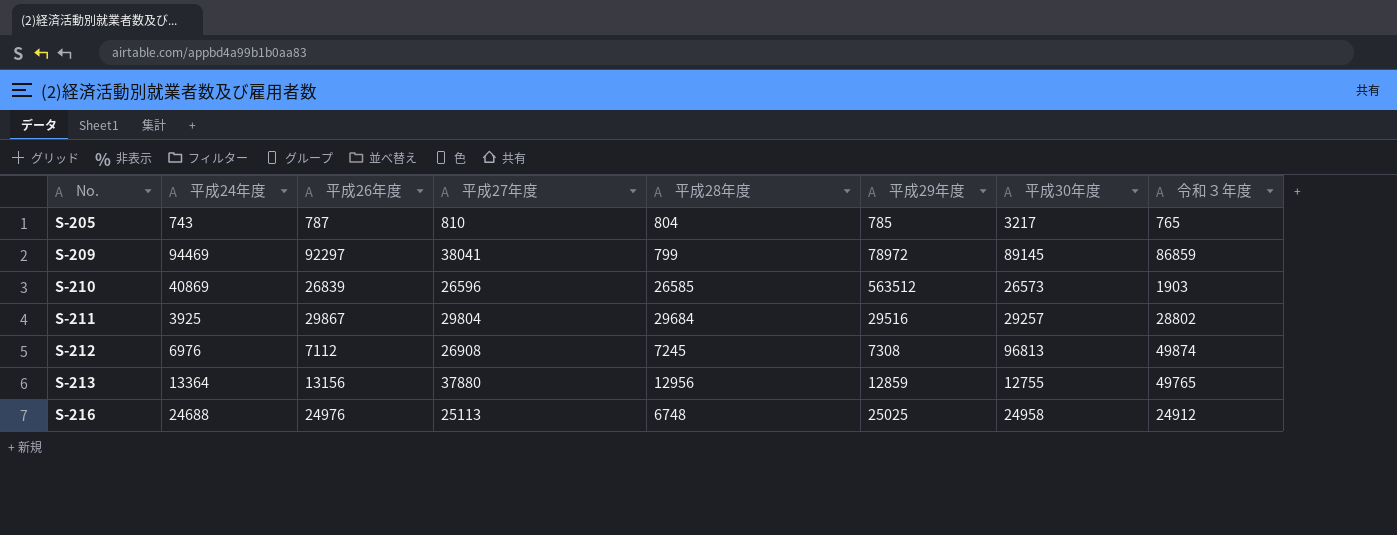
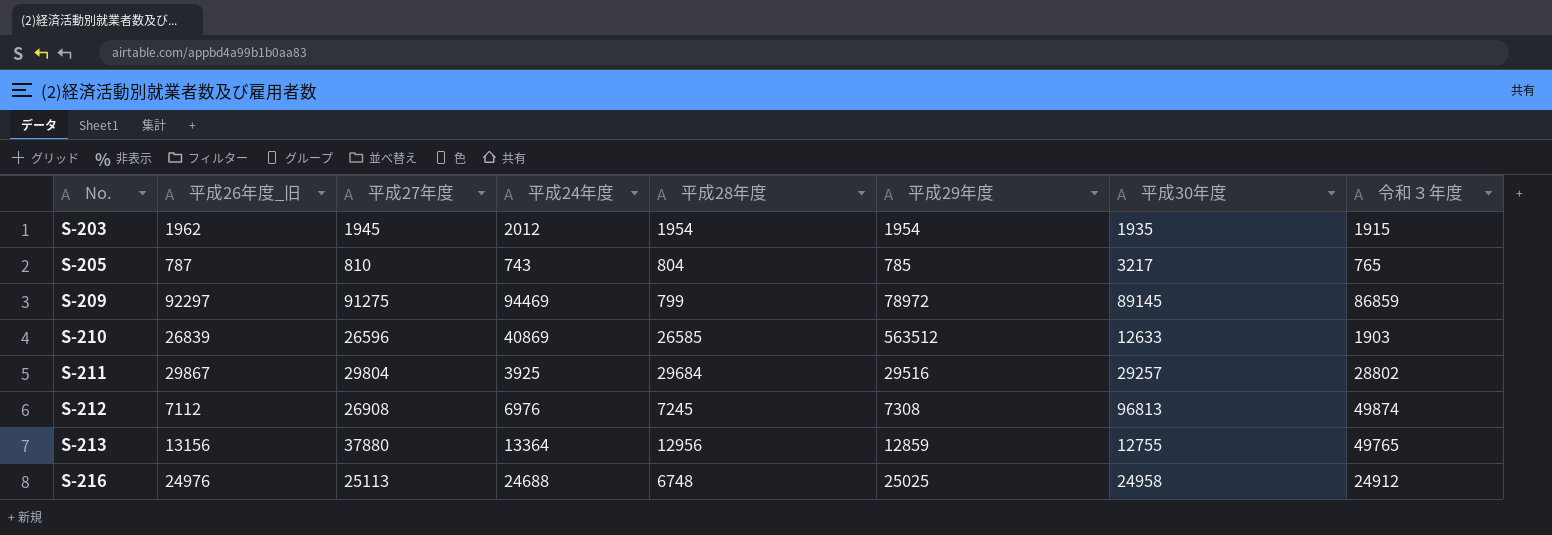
column name: 平成26年度 -> 平成26年度_旧
column 平成24年度 | position: 2 -> 4
row S-203: none -> 1962 | 1945 | 2012 | 1954 | 1954 | 1935 | 1915
S-209 | 平成27年度: 38041 -> 91275
S-210 | 平成30年度: 26573 -> 12633

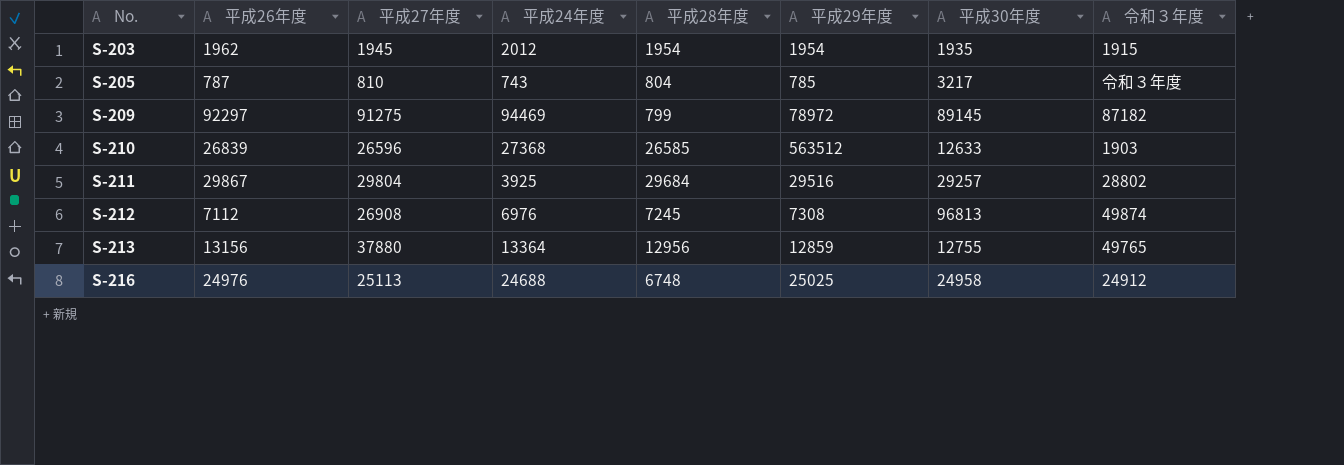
column name: 平成26年度_旧 -> 平成26年度
S-205 | 令和３年度: 765 -> 令和３年度
S-209 | 令和３年度: 86859 -> 87182
S-210 | 平成24年度: 40869 -> 27368

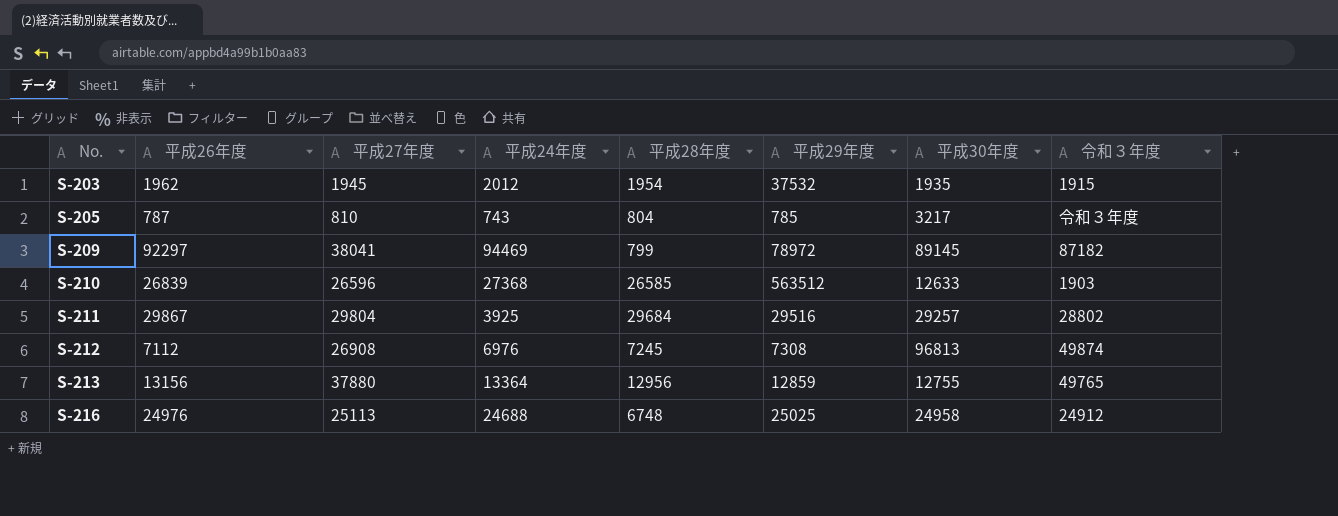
S-203 | 平成29年度: 1954 -> 37532
S-209 | 平成27年度: 91275 -> 38041

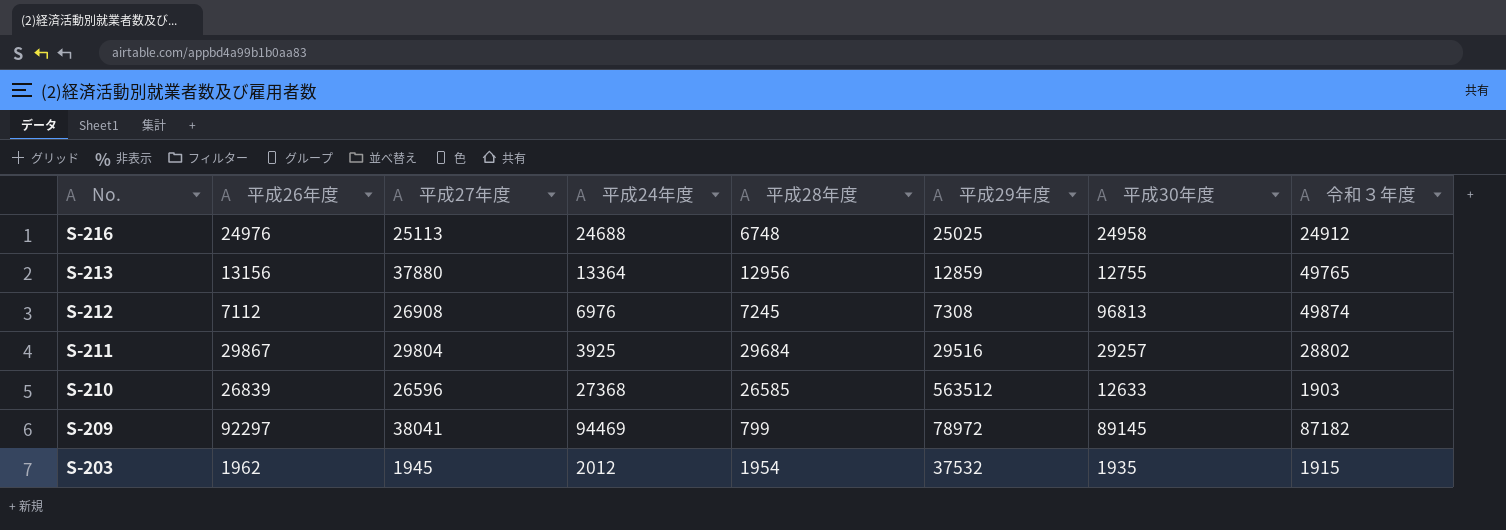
row order: No. ascending -> No. descending
row S-205: 787 | 810 | 743 | 804 | 785 | 3217 | 令和３年度 -> none

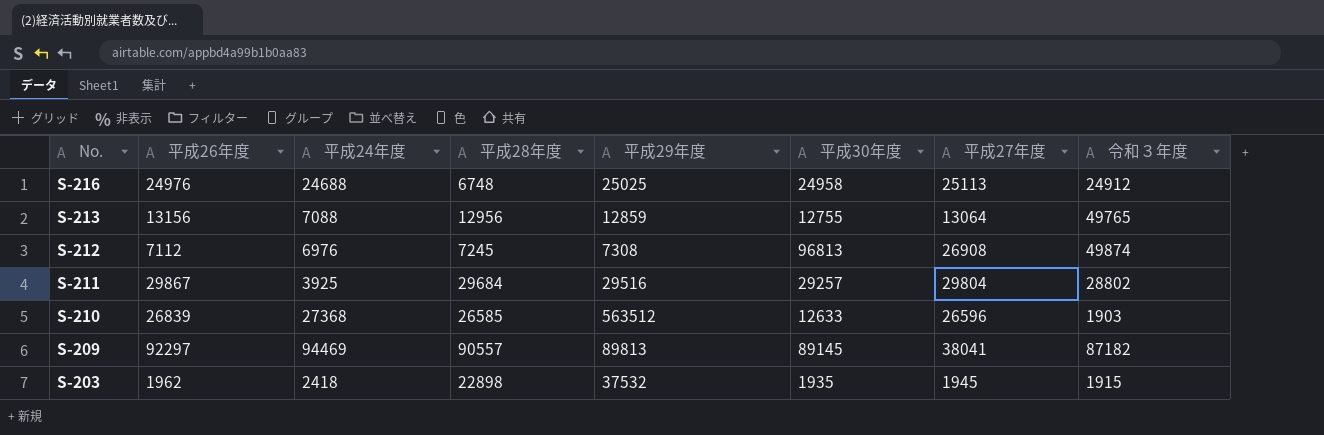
column 平成27年度 | position: 3 -> 7
S-213 | 平成24年度: 13364 -> 7088
S-213 | 平成27年度: 37880 -> 13064
S-209 | 平成28年度: 799 -> 90557
S-209 | 平成29年度: 78972 -> 89813
S-203 | 平成24年度: 2012 -> 2418
S-203 | 平成28年度: 1954 -> 22898

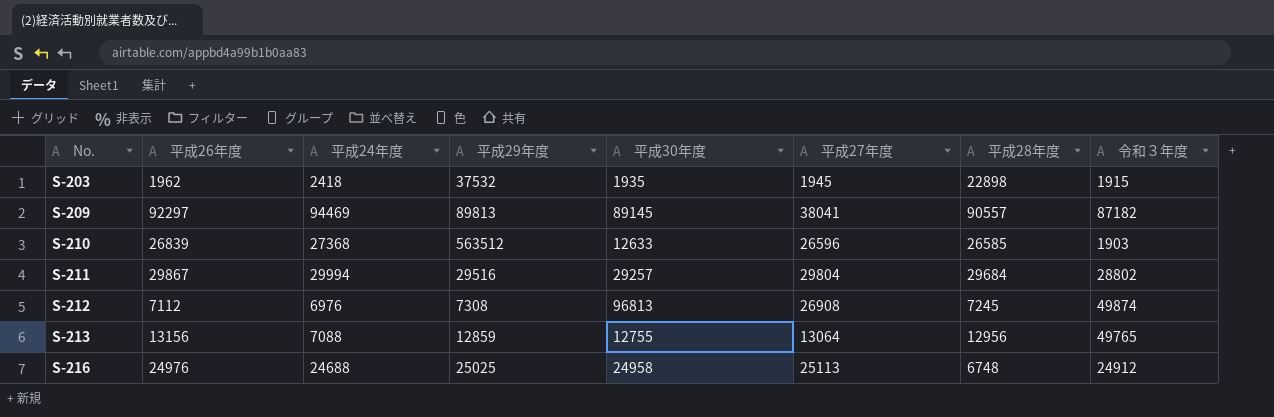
row order: No. descending -> No. ascending
column 平成28年度 | position: 4 -> 7
S-211 | 平成24年度: 3925 -> 29994

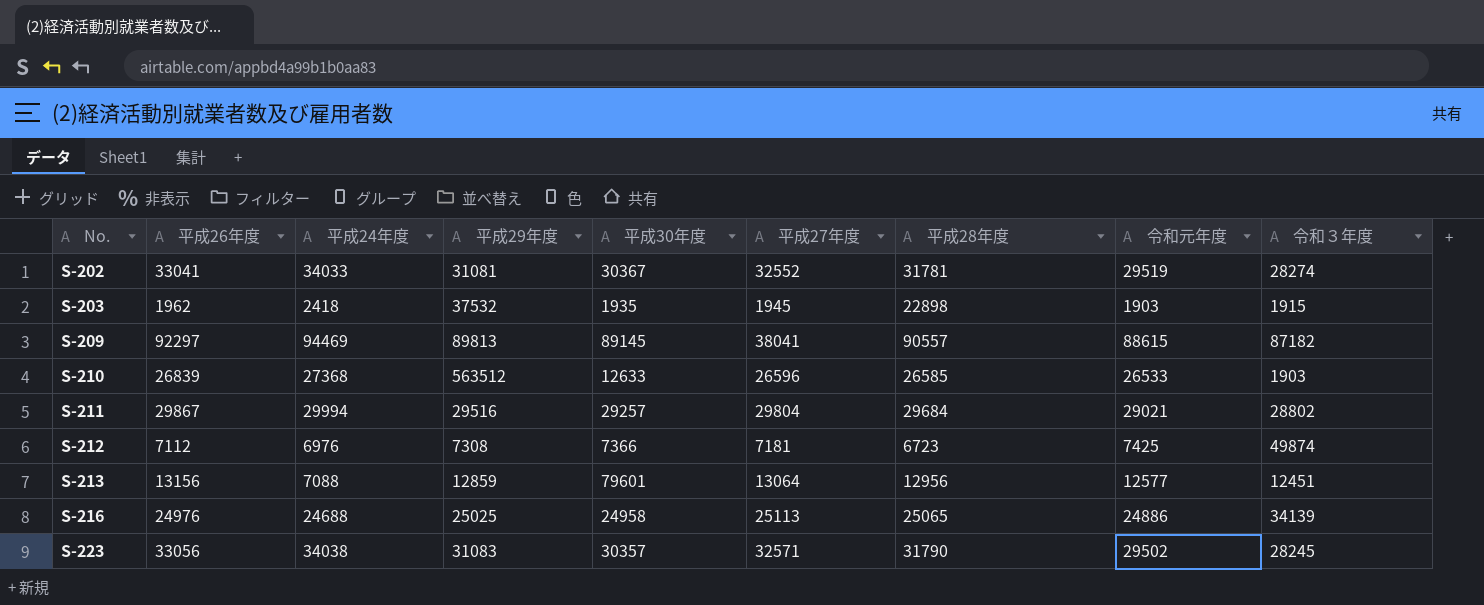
column 令和元年度 | position: none -> 8
row S-202: none -> 33041 | 34033 | 31081 | 30367 | 32552 | 31781 | 29519 | 28274
S-212 | 平成30年度: 96813 -> 7366
S-212 | 平成27年度: 26908 -> 7181
S-212 | 平成28年度: 7245 -> 6723
S-213 | 平成30年度: 12755 -> 79601
S-213 | 令和３年度: 49765 -> 12451
S-216 | 平成28年度: 6748 -> 25065
S-216 | 令和３年度: 24912 -> 34139
row S-223: none -> 33056 | 34038 | 31083 | 30357 | 32571 | 31790 | 29502 | 28245

